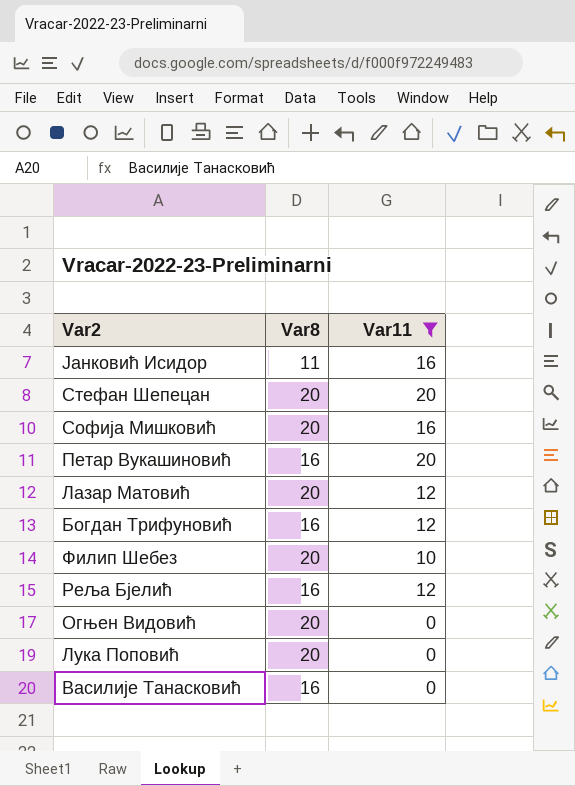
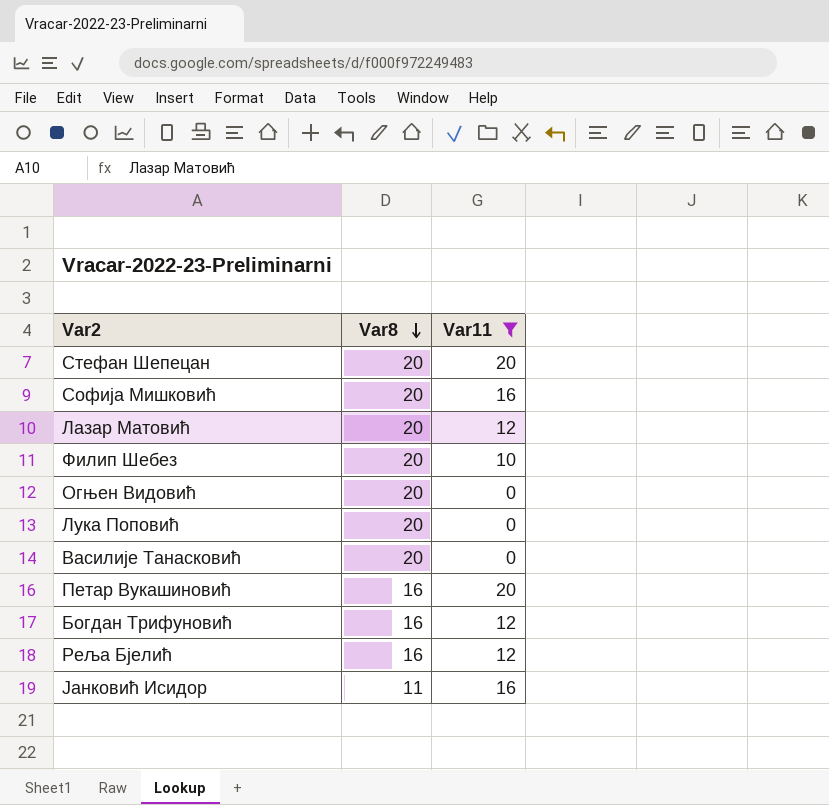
row order: none -> Var8 descending
Василије Танасковић | Var8: 16 -> 20

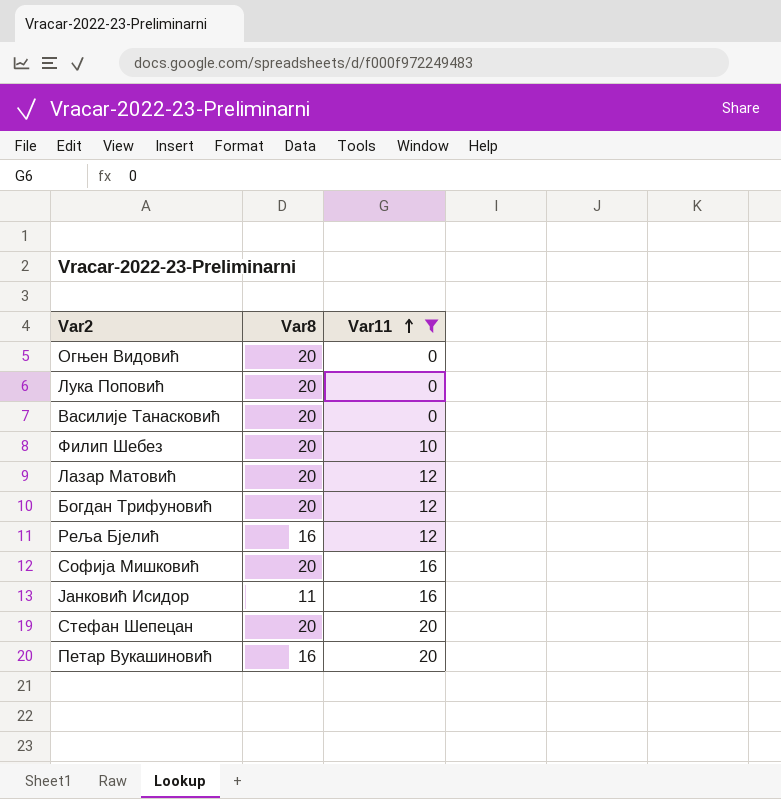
row order: Var8 descending -> Var11 ascending
Богдан Трифуновић | Var8: 16 -> 20

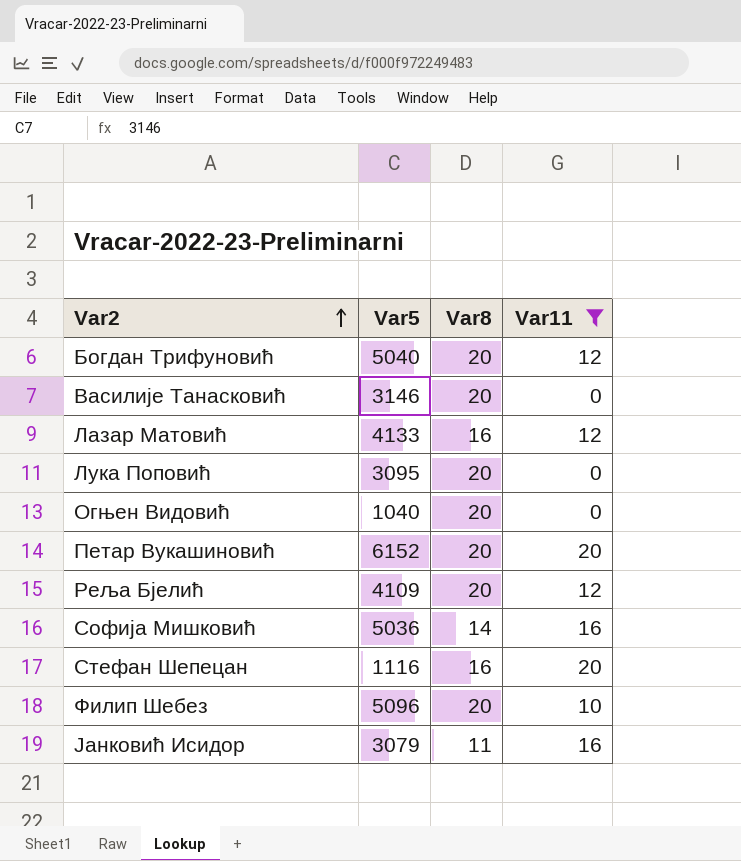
row order: Var11 ascending -> Var2 ascending
column Var5 | position: none -> 2
Лазар Матовић | Var8: 20 -> 16
Петар Вукашиновић | Var8: 16 -> 20
Реља Бјелић | Var8: 16 -> 20
Софија Мишковић | Var8: 20 -> 14
Стефан Шепецан | Var8: 20 -> 16

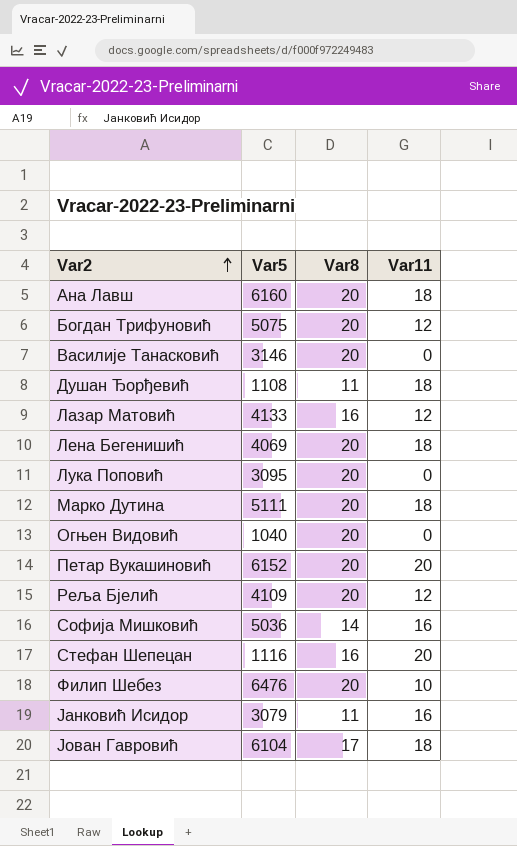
filter: Var11 != 18 -> none
Богдан Трифуновић | Var5: 5040 -> 5075
Филип Шебез | Var5: 5096 -> 6476

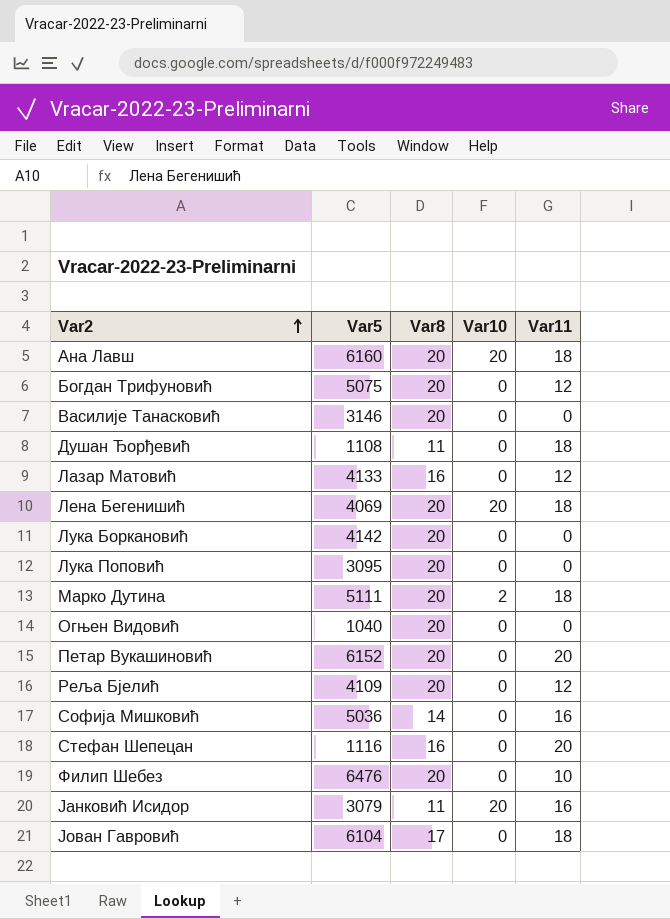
column Var10 | position: none -> 4
row Лука Боркановић: none -> 4142 | 20 | 0 | 0

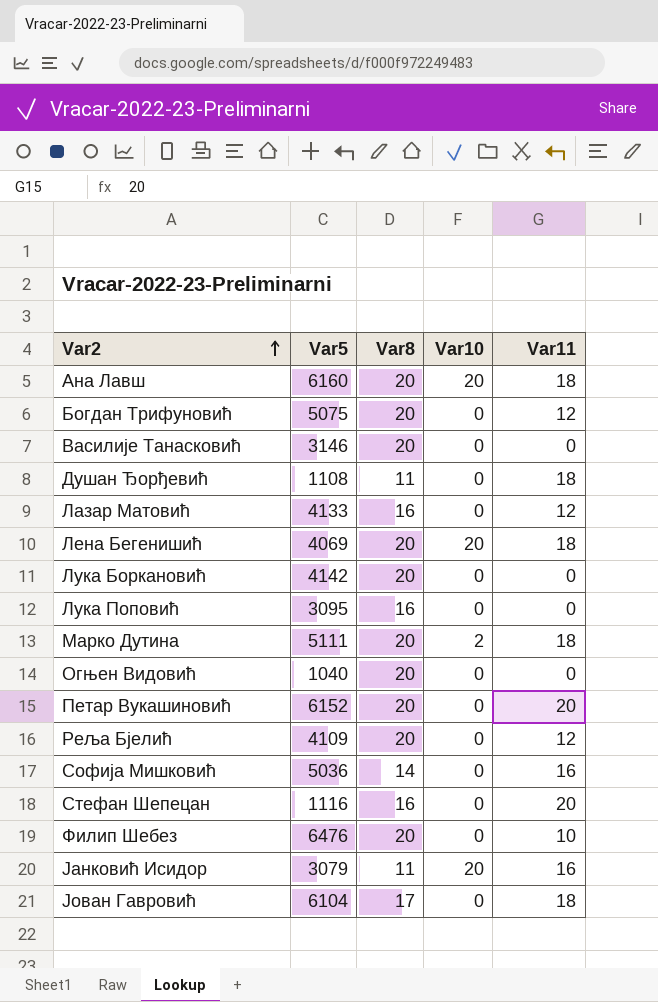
Лука Поповић | Var8: 20 -> 16

